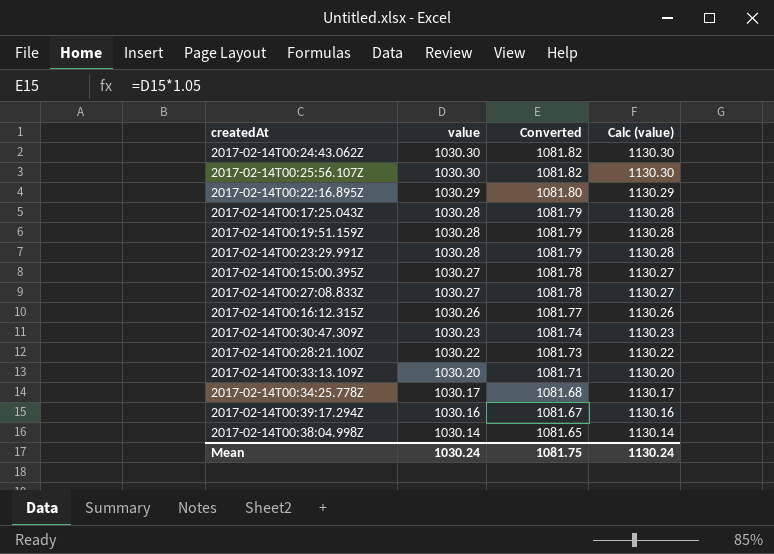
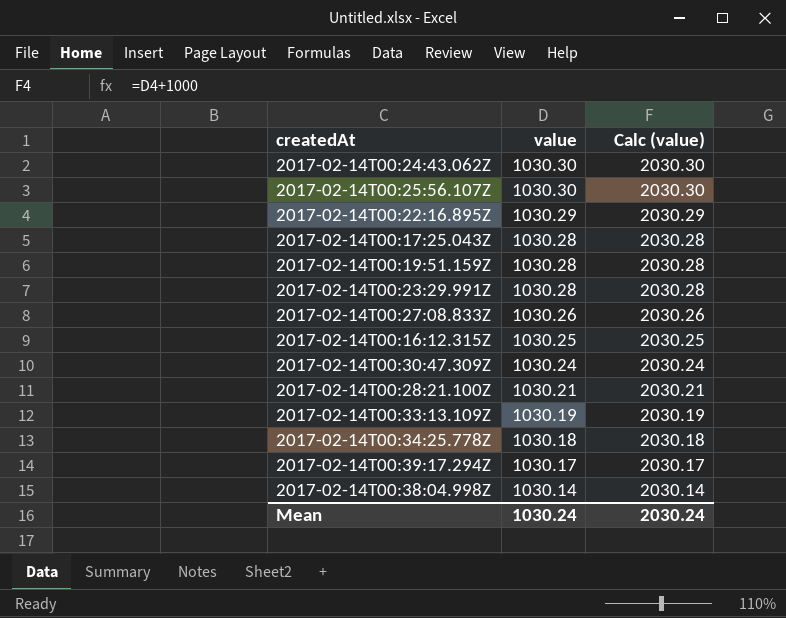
column Converted | formula: [value] * 1.05 -> none
column Calc (value) | formula: [value] + 100 -> [value] + 1000
row 2017-02-14T00:15:00.395Z: 1030.27 | 1081.78 | 1130.27 -> none
2017-02-14T00:27:08.833Z | value: 1030.27 -> 1030.26
2017-02-14T00:16:12.315Z | value: 1030.26 -> 1030.25
2017-02-14T00:30:47.309Z | value: 1030.23 -> 1030.24
2017-02-14T00:28:21.100Z | value: 1030.22 -> 1030.21
2017-02-14T00:33:13.109Z | value: 1030.20 -> 1030.19
2017-02-14T00:34:25.778Z | value: 1030.17 -> 1030.18
2017-02-14T00:39:17.294Z | value: 1030.16 -> 1030.17
Mean | Calc (value): 1130.24 -> 2030.24

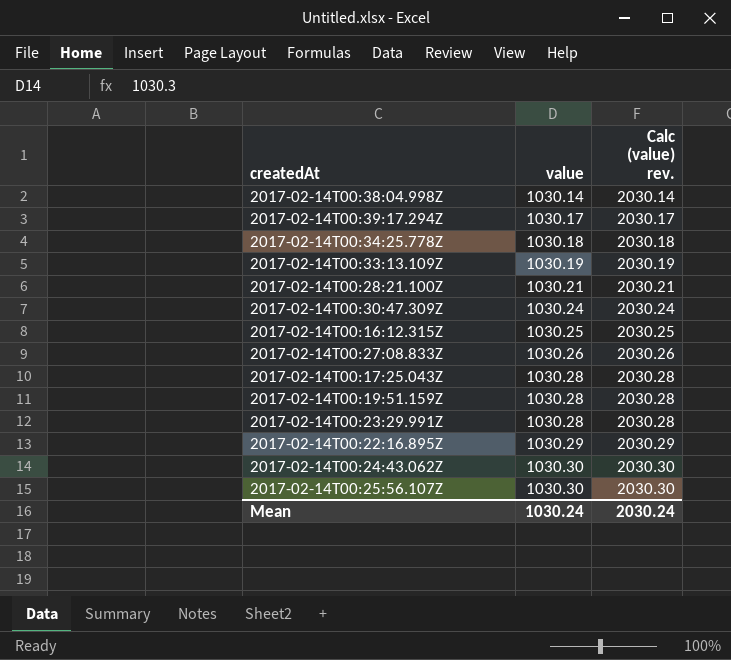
row order: value descending -> value ascending
column name: Calc (value) -> Calc (value) rev.

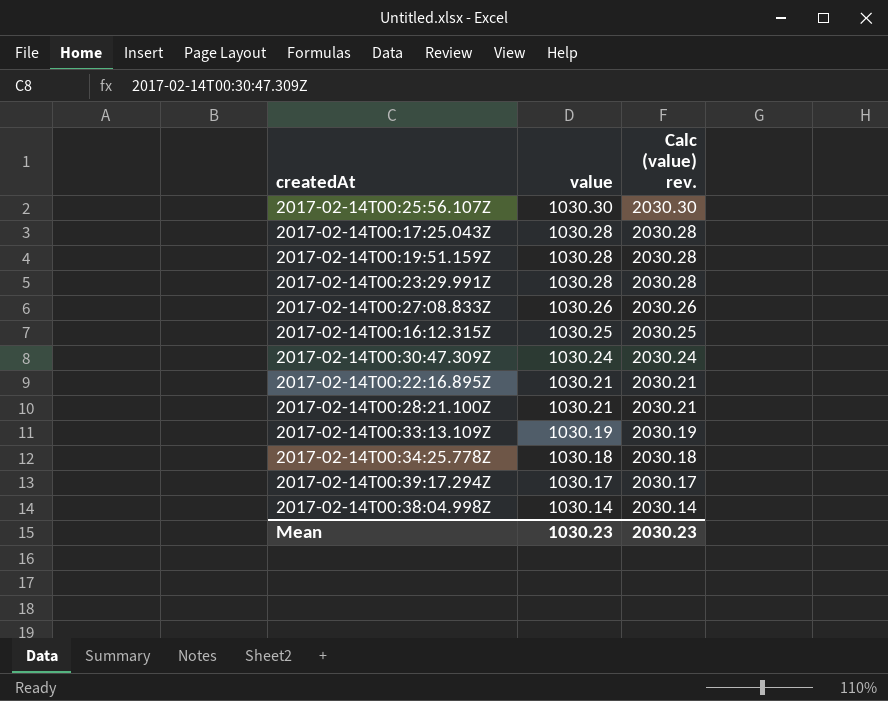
row order: value ascending -> value descending
row 2017-02-14T00:24:43.062Z: 1030.30 | 2030.30 -> none
2017-02-14T00:22:16.895Z | value: 1030.29 -> 1030.21
2017-02-14T00:22:16.895Z | Calc (value) rev.: 2030.29 -> 2030.21
Mean | value: 1030.24 -> 1030.23
Mean | Calc (value) rev.: 2030.24 -> 2030.23

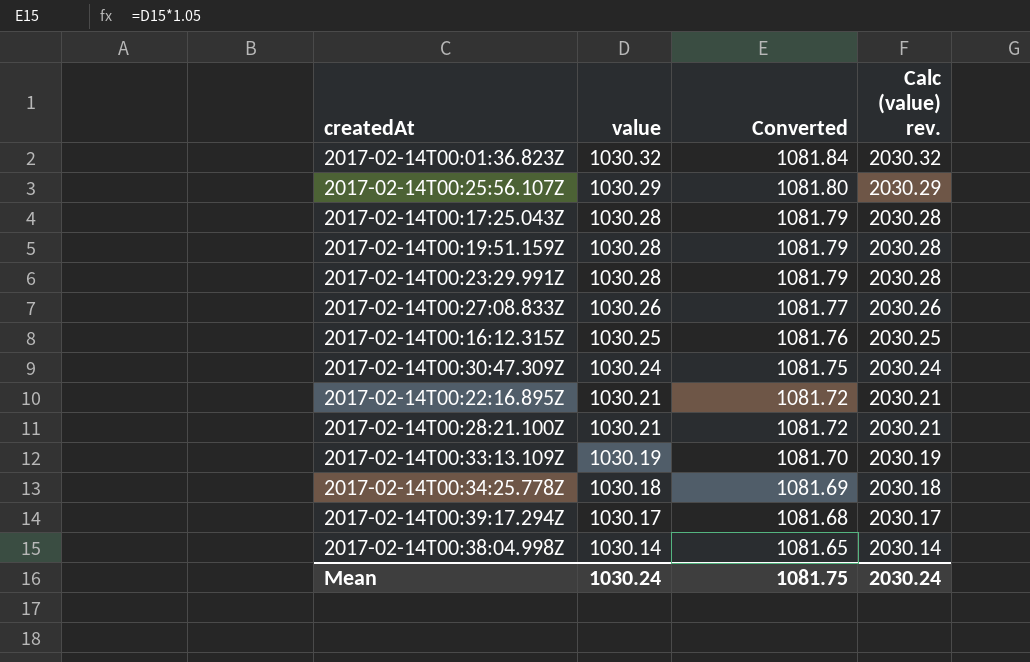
column Converted | formula: none -> [value] * 1.05
row 2017-02-14T00:01:36.823Z: none -> 1030.32 | 1081.84 | 2030.32
2017-02-14T00:25:56.107Z | value: 1030.30 -> 1030.29
2017-02-14T00:25:56.107Z | Calc (value) rev.: 2030.30 -> 2030.29
Mean | value: 1030.23 -> 1030.24
Mean | Calc (value) rev.: 2030.23 -> 2030.24

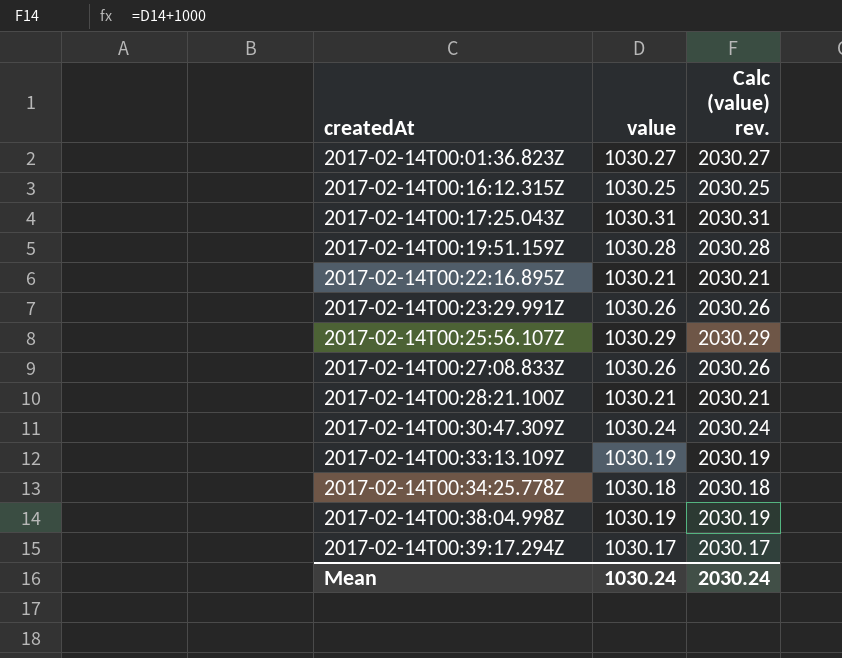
row order: value descending -> createdAt ascending
column Converted | formula: [value] * 1.05 -> none
2017-02-14T00:01:36.823Z | value: 1030.32 -> 1030.27
2017-02-14T00:01:36.823Z | Calc (value) rev.: 2030.32 -> 2030.27
2017-02-14T00:17:25.043Z | value: 1030.28 -> 1030.31
2017-02-14T00:17:25.043Z | Calc (value) rev.: 2030.28 -> 2030.31
2017-02-14T00:23:29.991Z | value: 1030.28 -> 1030.26
2017-02-14T00:23:29.991Z | Calc (value) rev.: 2030.28 -> 2030.26
2017-02-14T00:38:04.998Z | value: 1030.14 -> 1030.19
2017-02-14T00:38:04.998Z | Calc (value) rev.: 2030.14 -> 2030.19

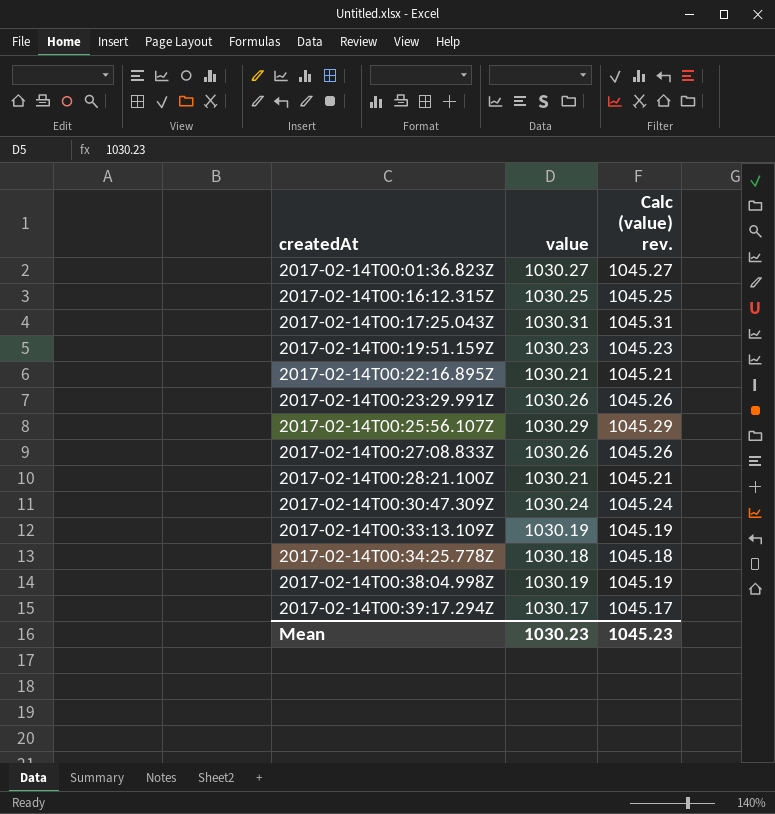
column Calc (value) rev. | formula: [value] + 1000 -> [value] + 15
2017-02-14T00:19:51.159Z | value: 1030.28 -> 1030.23
Mean | value: 1030.24 -> 1030.23
Mean | Calc (value) rev.: 2030.24 -> 1045.23

